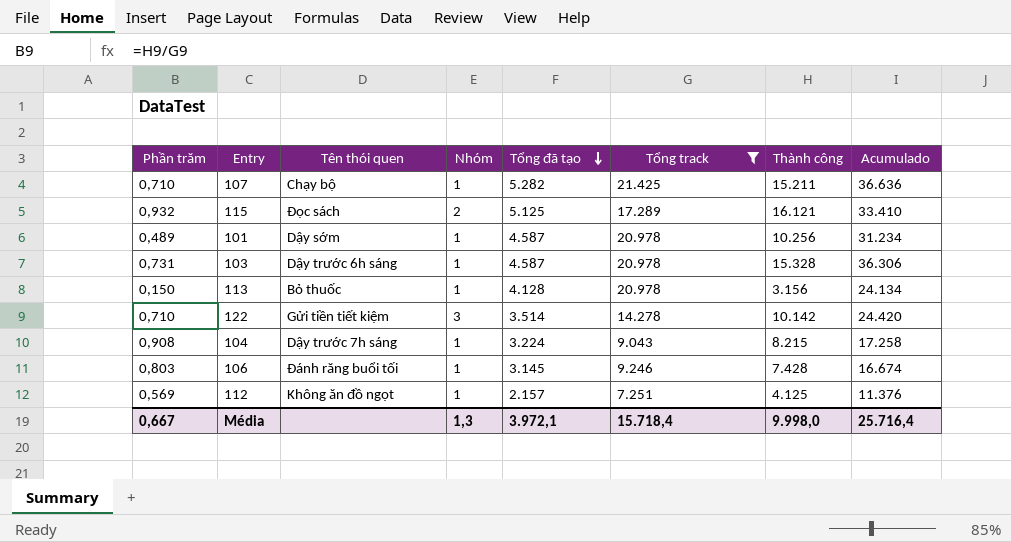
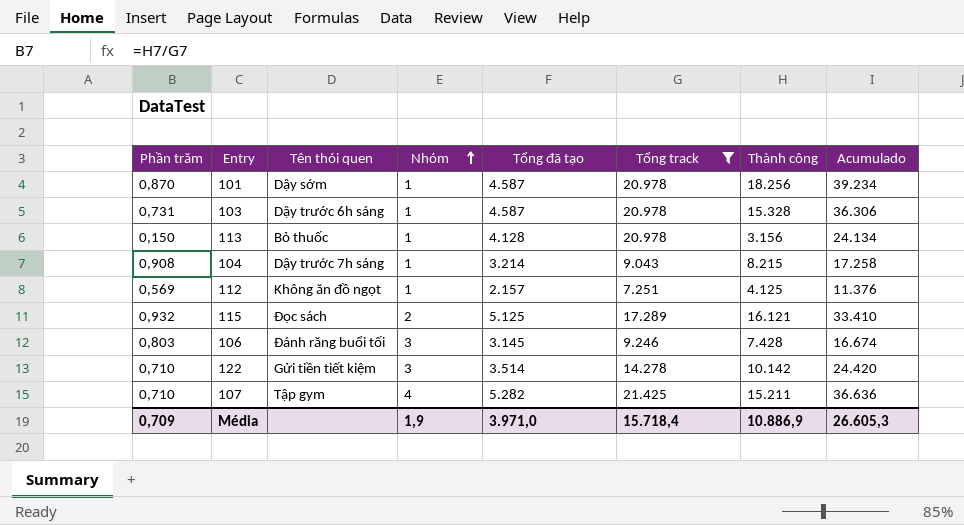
row order: Tổng đã tạo descending -> Nhóm ascending
101 | Phần trăm: 0,489 -> 0,870
101 | Thành công: 10.256 -> 18.256
101 | Acumulado: 31.234 -> 39.234
104 | Tổng đã tạo: 3.224 -> 3.214
106 | Nhóm: 1 -> 3
107 | Tên thói quen: Chạy bộ -> Tập gym
107 | Nhóm: 1 -> 4
Média | Phần trăm: 0,667 -> 0,709
Média | Nhóm: 1,3 -> 1,9
Média | Tổng đã tạo: 3.972,1 -> 3.971,0
Média | Thành công: 9.998,0 -> 10.886,9
Média | Acumulado: 25.716,4 -> 26.605,3

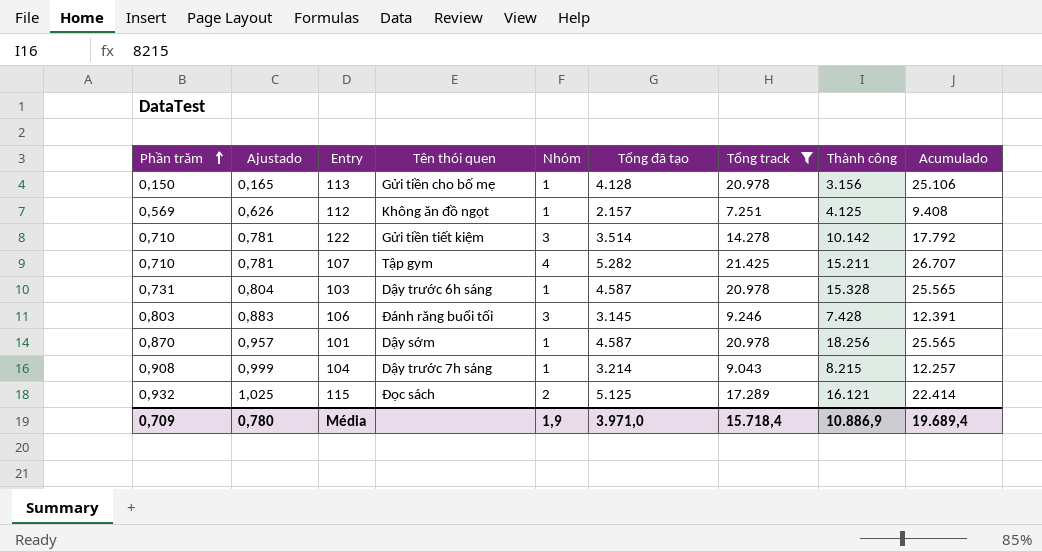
row order: Nhóm ascending -> Phần trăm ascending
column Ajustado | formula: none -> [Phần trăm] * 1,1
column Acumulado | formula: [Tổng track] + [Thành công] -> [Tổng đã tạo] + [Tổng track]
113 | Tên thói quen: Bỏ thuốc -> Gửi tiền cho bố mẹ
Média | Acumulado: 26.605,3 -> 19.689,4

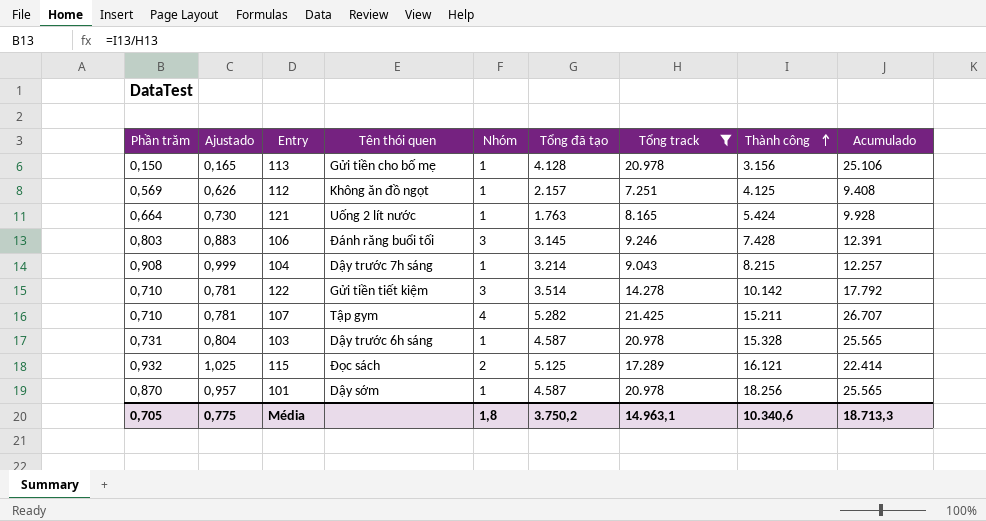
row order: Phần trăm ascending -> Thành công ascending
row 121: none -> 0,664 | 0,730 | Uống 2 lít nước | 1 | 1.763 | 8.165 | 5.424 | 9.928
Média | Phần trăm: 0,709 -> 0,705
Média | Ajustado: 0,780 -> 0,775
Média | Nhóm: 1,9 -> 1,8
Média | Tổng đã tạo: 3.971,0 -> 3.750,2
Média | Tổng track: 15.718,4 -> 14.963,1
Média | Thành công: 10.886,9 -> 10.340,6
Média | Acumulado: 19.689,4 -> 18.713,3

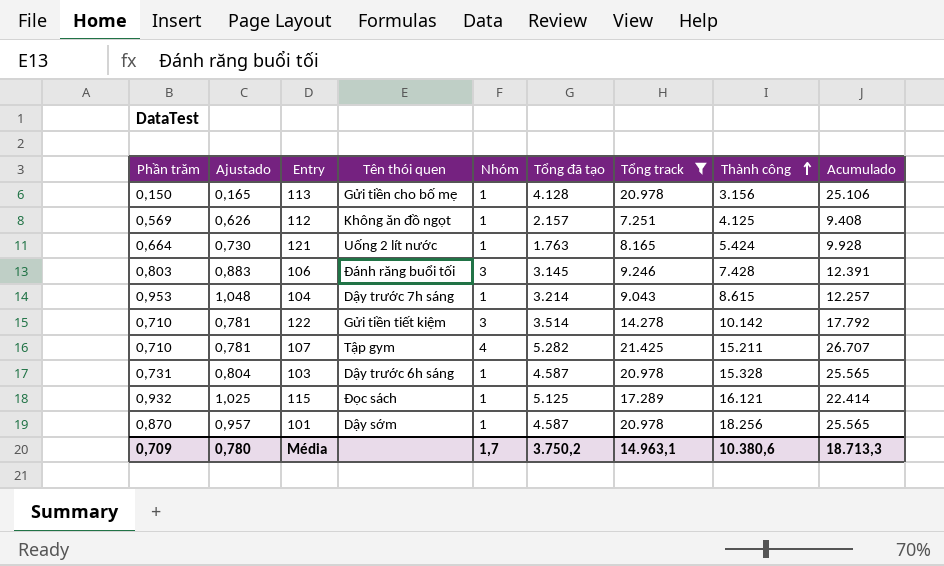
104 | Phần trăm: 0,908 -> 0,953
104 | Ajustado: 0,999 -> 1,048
104 | Thành công: 8.215 -> 8.615
115 | Nhóm: 2 -> 1
Média | Phần trăm: 0,705 -> 0,709
Média | Ajustado: 0,775 -> 0,780
Média | Nhóm: 1,8 -> 1,7
Média | Thành công: 10.340,6 -> 10.380,6

